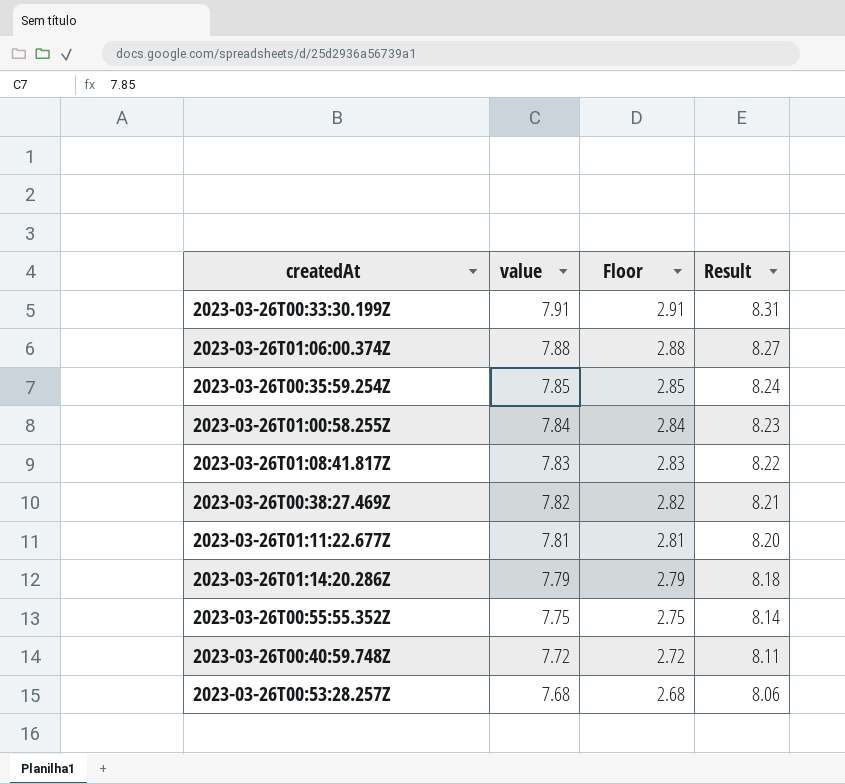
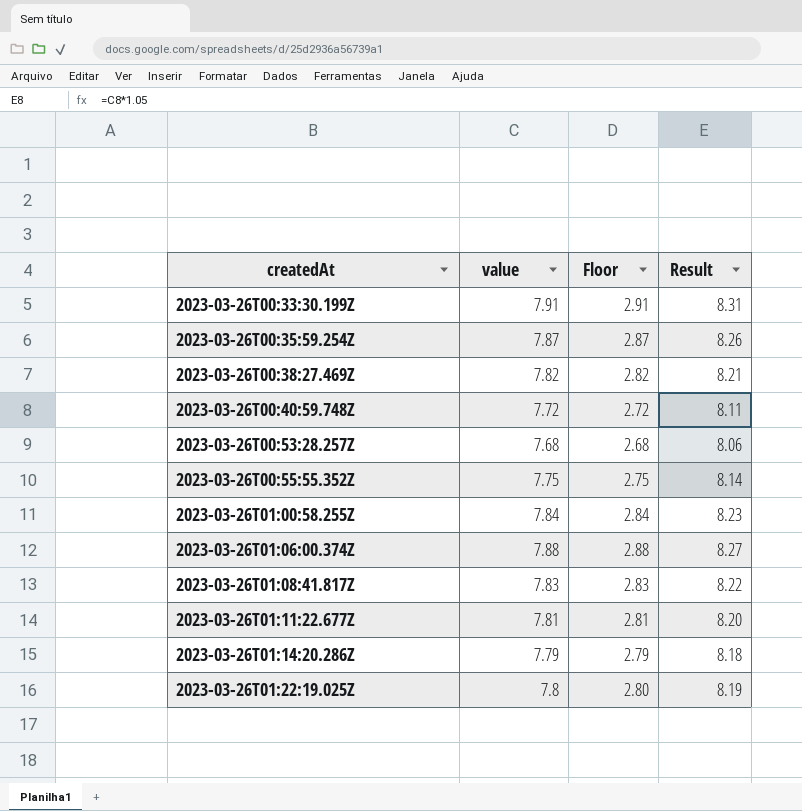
row order: value descending -> createdAt ascending
2023-03-26T00:35:59.254Z | value: 7.85 -> 7.87
2023-03-26T00:35:59.254Z | Floor: 2.85 -> 2.87
2023-03-26T00:35:59.254Z | Result: 8.24 -> 8.26
row 2023-03-26T01:22:19.025Z: none -> 7.8 | 2.80 | 8.19

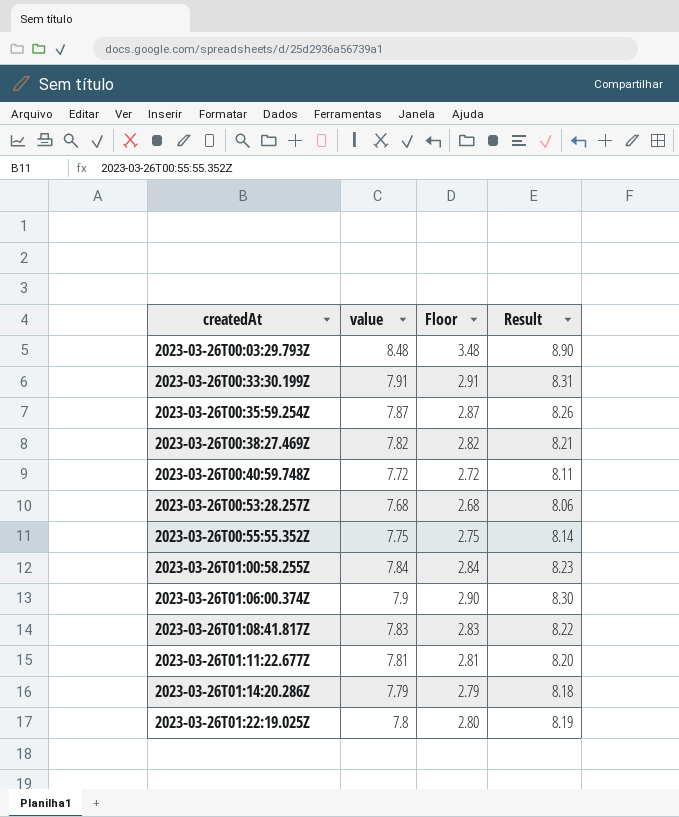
row 2023-03-26T00:03:29.793Z: none -> 8.48 | 3.48 | 8.90
2023-03-26T01:06:00.374Z | value: 7.88 -> 7.9
2023-03-26T01:06:00.374Z | Floor: 2.88 -> 2.90
2023-03-26T01:06:00.374Z | Result: 8.27 -> 8.30

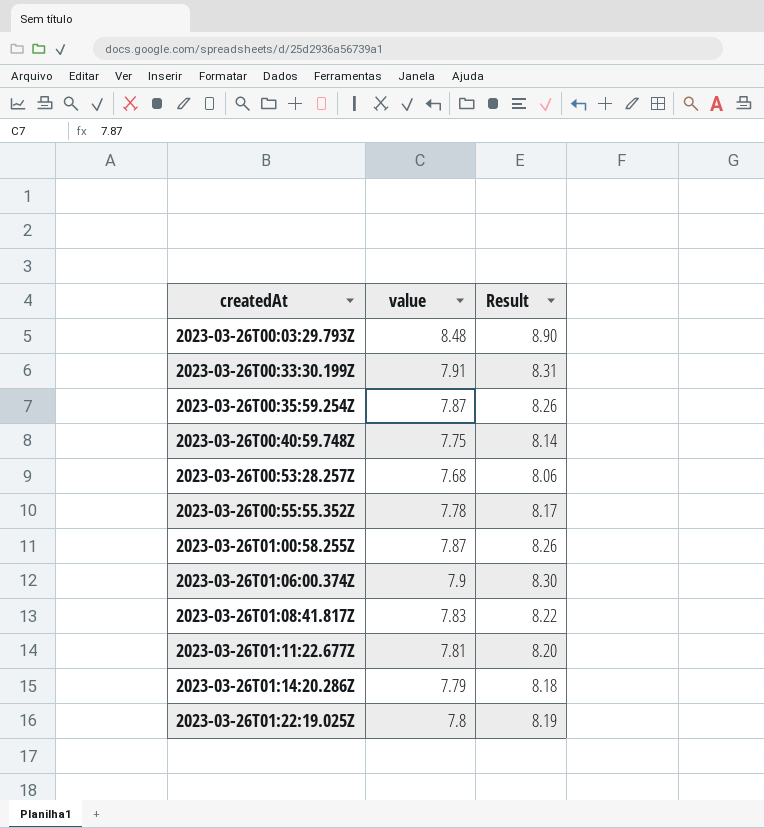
column Floor | formula: [value] - 5 -> none
row 2023-03-26T00:38:27.469Z: 7.82 | 2.82 | 8.21 -> none
2023-03-26T00:40:59.748Z | value: 7.72 -> 7.75
2023-03-26T00:40:59.748Z | Result: 8.11 -> 8.14
2023-03-26T00:55:55.352Z | value: 7.75 -> 7.78
2023-03-26T00:55:55.352Z | Result: 8.14 -> 8.17
2023-03-26T01:00:58.255Z | value: 7.84 -> 7.87
2023-03-26T01:00:58.255Z | Result: 8.23 -> 8.26

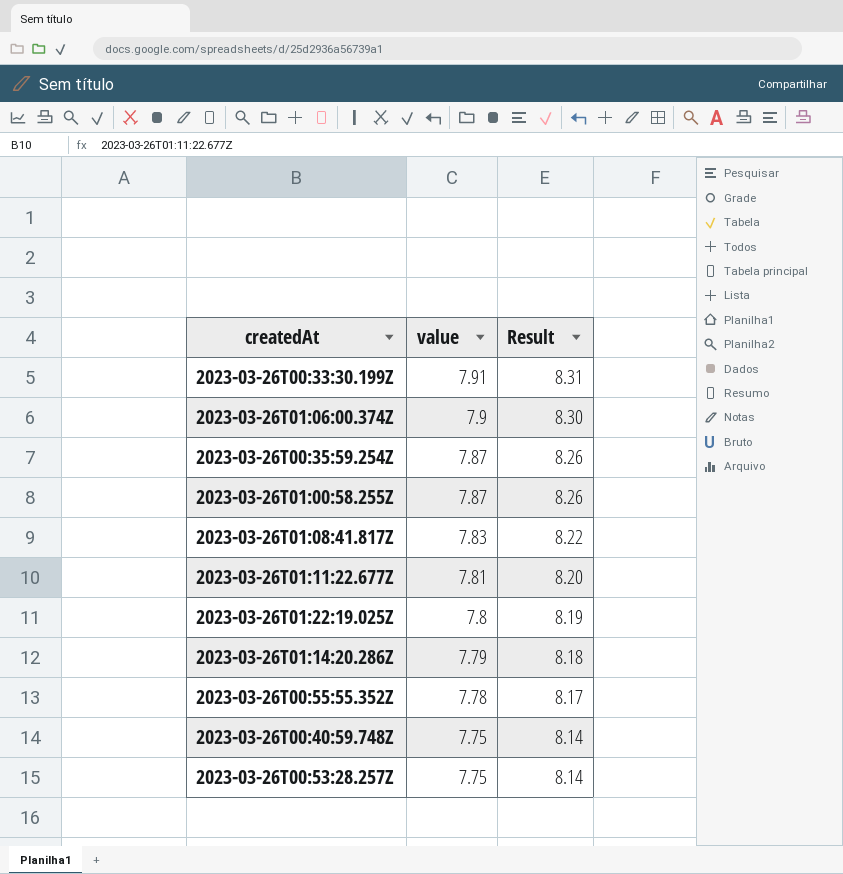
row order: createdAt ascending -> value descending
row 2023-03-26T00:03:29.793Z: 8.48 | 8.90 -> none
2023-03-26T00:53:28.257Z | value: 7.68 -> 7.75
2023-03-26T00:53:28.257Z | Result: 8.06 -> 8.14

